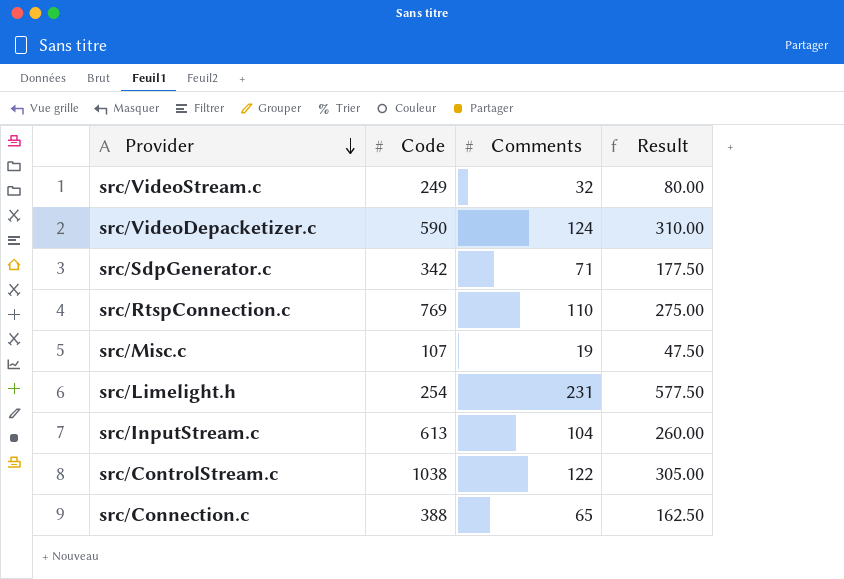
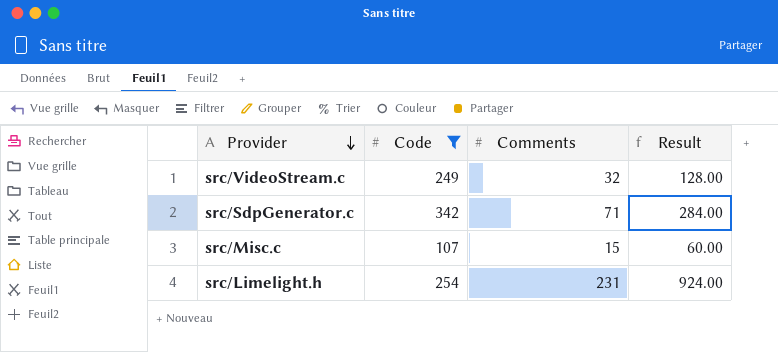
filter: none -> Code <= 342
column Result | formula: [Comments] * 2.5 -> [Comments] * 4
src/Misc.c | Comments: 19 -> 15

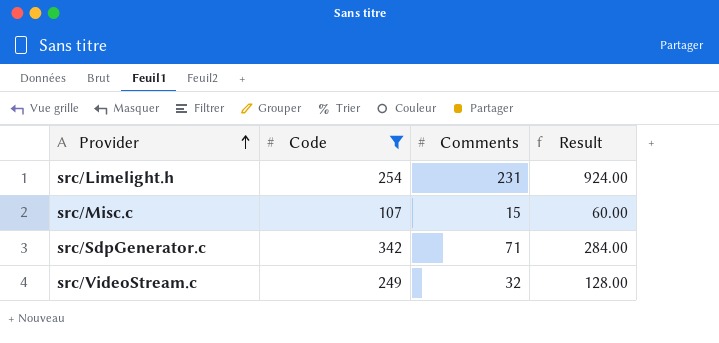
row order: Provider descending -> Provider ascending

